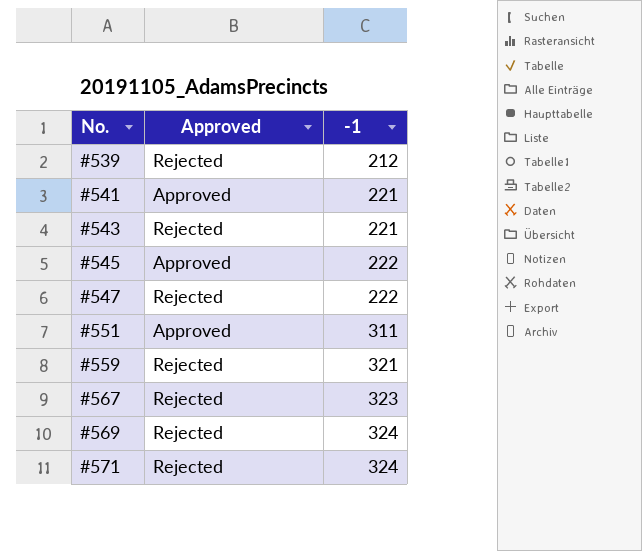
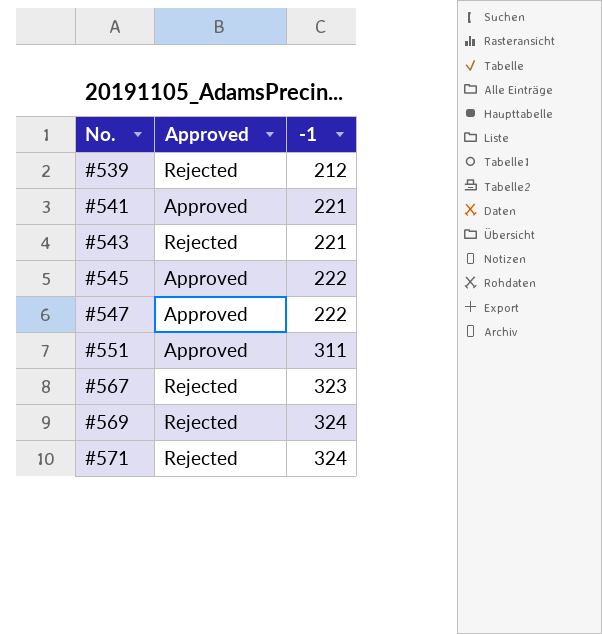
row #559: Rejected | 321 -> none
#547 | Approved: Rejected -> Approved

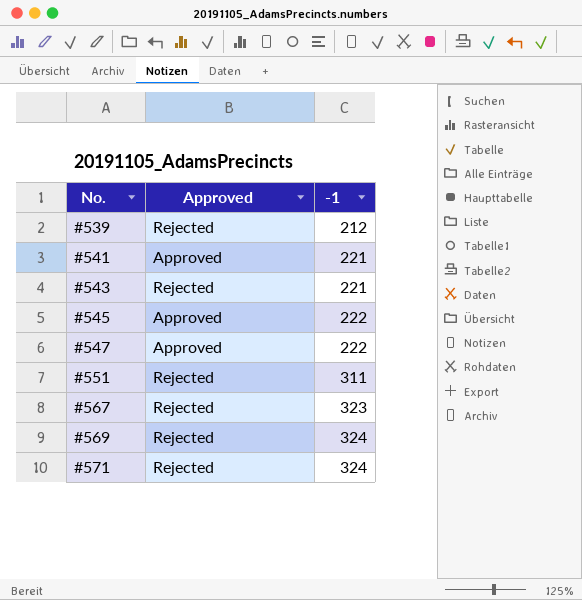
#551 | Approved: Approved -> Rejected

